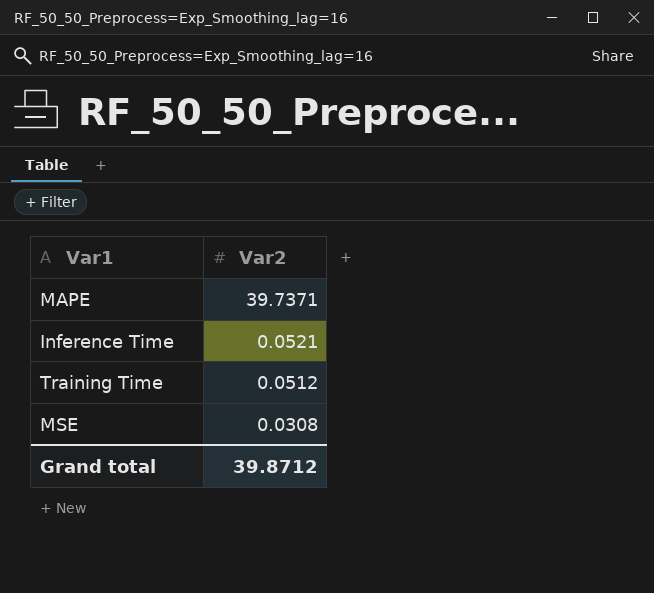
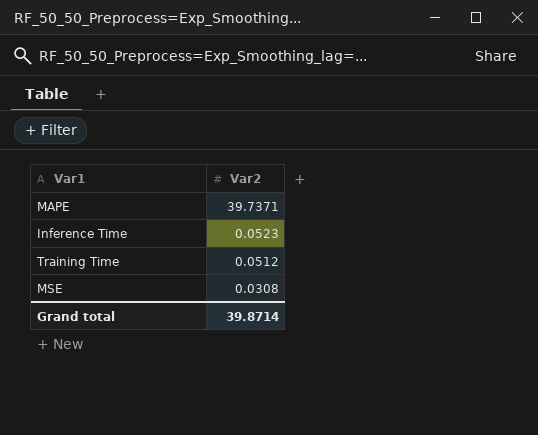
Inference Time | Var2: 0.0521 -> 0.0523
Grand total | Var2: 39.8712 -> 39.8714

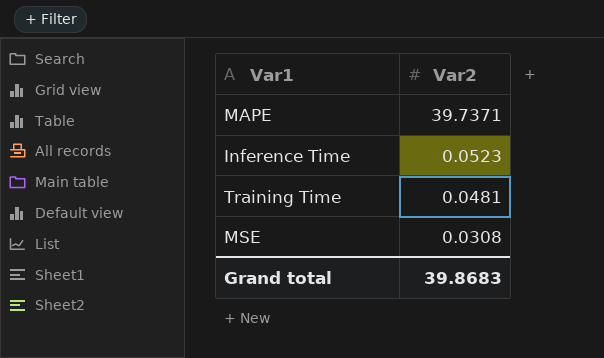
Training Time | Var2: 0.0512 -> 0.0481
Grand total | Var2: 39.8714 -> 39.8683

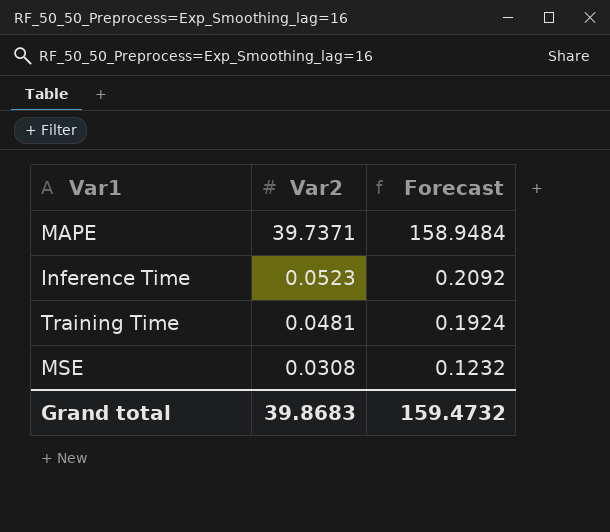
column Forecast | formula: none -> [Var2] * 4

